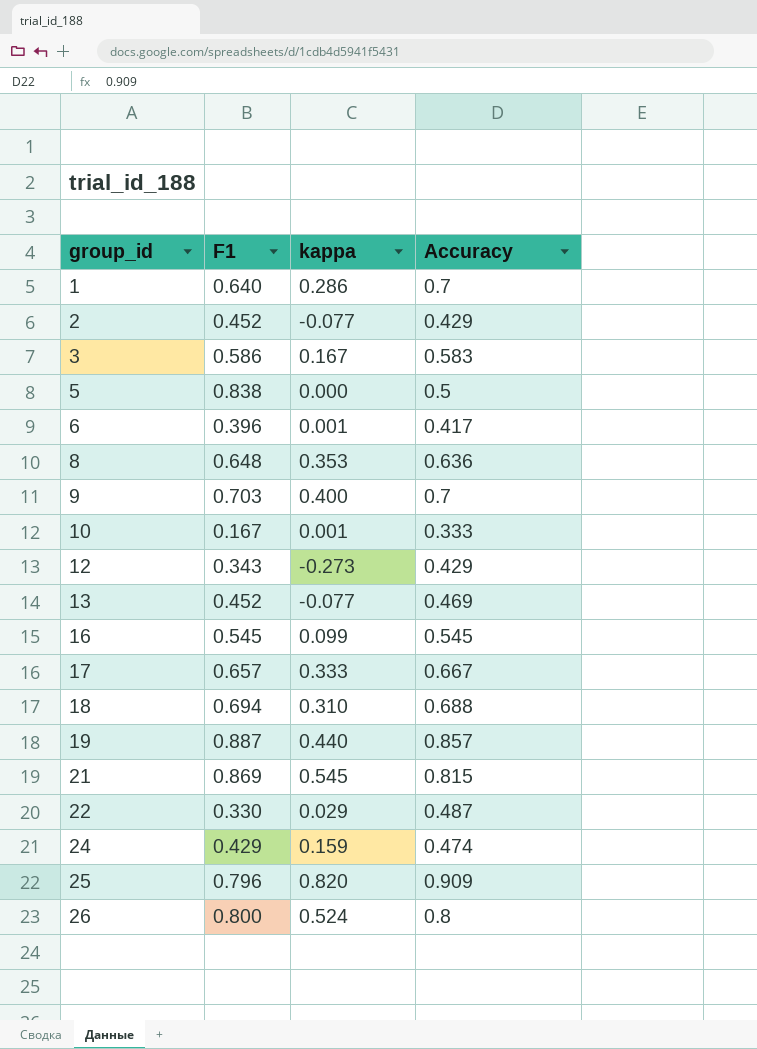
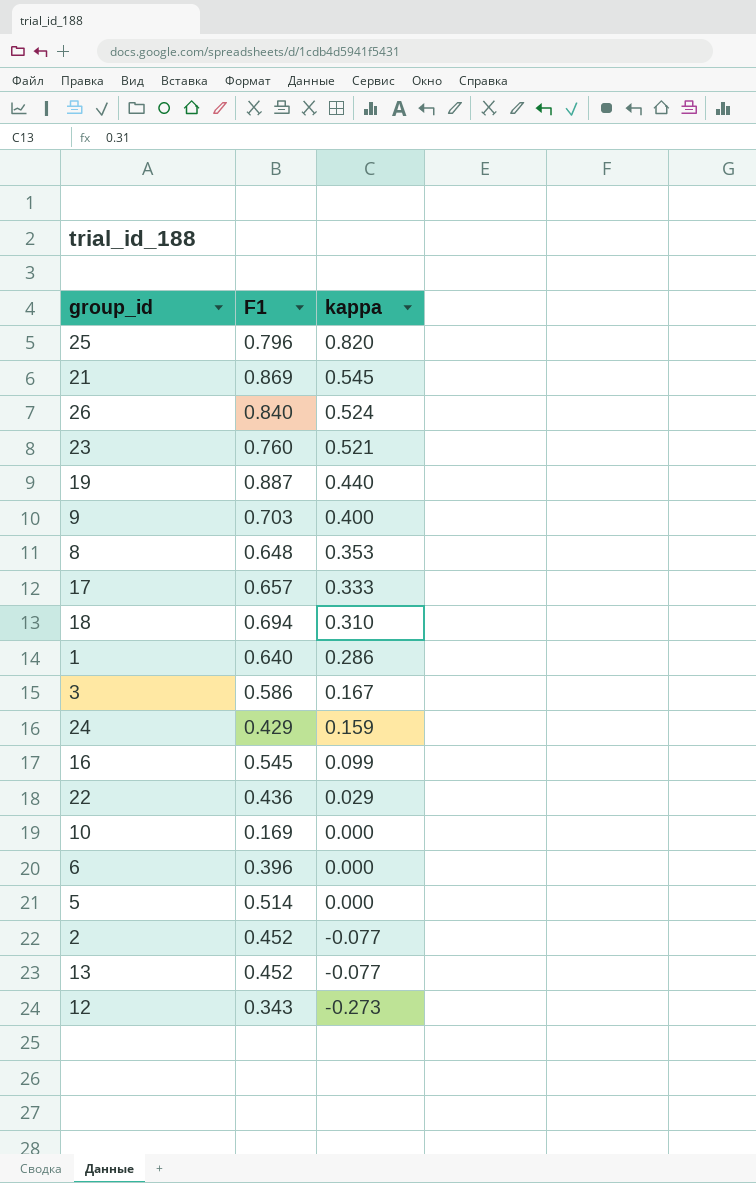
row order: group_id ascending -> kappa descending
column Accuracy | position: 4 -> none
26 | F1: 0.800 -> 0.840
row 23: none -> 0.760 | 0.521
22 | F1: 0.330 -> 0.436
10 | F1: 0.167 -> 0.169
10 | kappa: 0.001 -> 0.000
6 | kappa: 0.001 -> 0.000
5 | F1: 0.838 -> 0.514

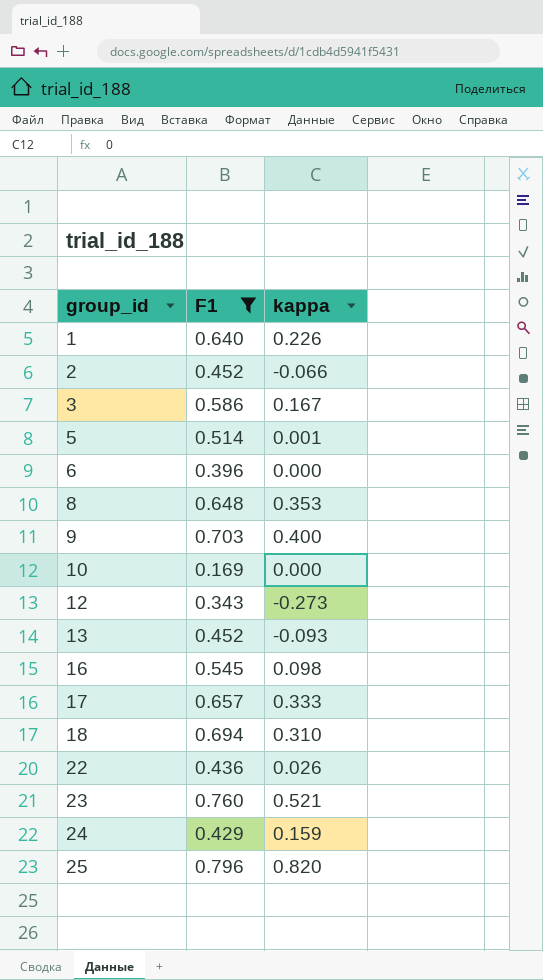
filter: none -> F1 <= 0.796
row order: kappa descending -> group_id ascending
1 | kappa: 0.286 -> 0.226
2 | kappa: -0.077 -> -0.066
5 | kappa: 0.000 -> 0.001
13 | kappa: -0.077 -> -0.093
16 | kappa: 0.099 -> 0.098
22 | kappa: 0.029 -> 0.026

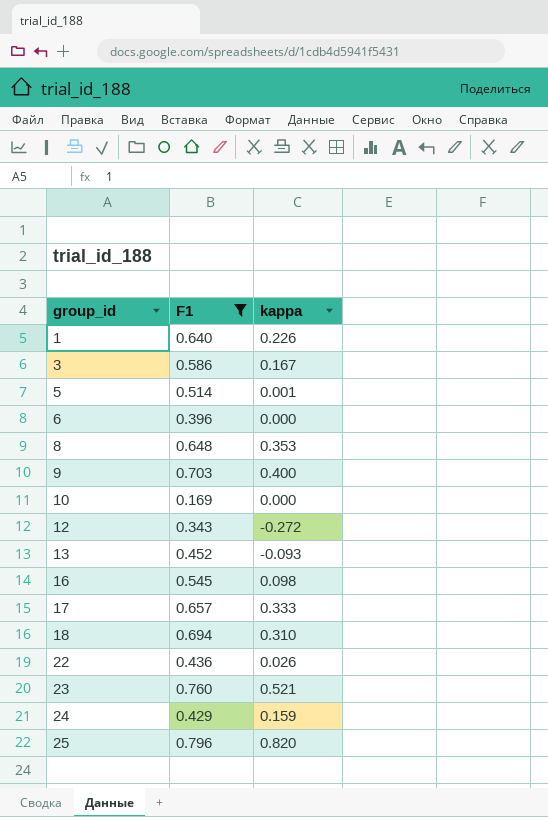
row 2: 0.452 | -0.066 -> none
12 | kappa: -0.273 -> -0.272

